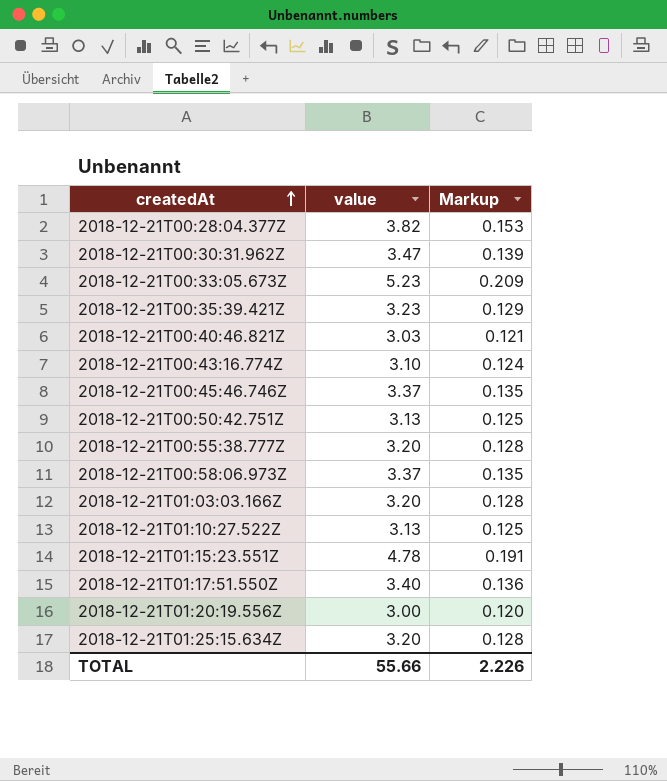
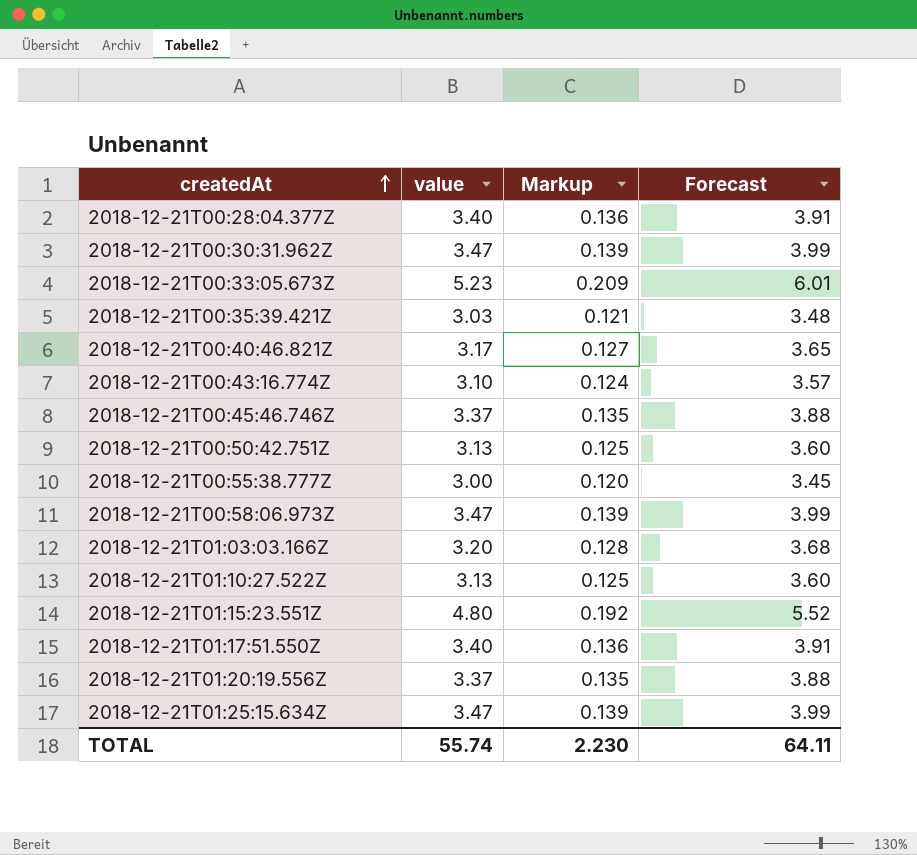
column Forecast | formula: none -> [value] * 1.15
2018-12-21T00:28:04.377Z | value: 3.82 -> 3.40
2018-12-21T00:28:04.377Z | Markup: 0.153 -> 0.136
2018-12-21T00:35:39.421Z | value: 3.23 -> 3.03
2018-12-21T00:35:39.421Z | Markup: 0.129 -> 0.121
2018-12-21T00:40:46.821Z | value: 3.03 -> 3.17
2018-12-21T00:40:46.821Z | Markup: 0.121 -> 0.127
2018-12-21T00:55:38.777Z | value: 3.20 -> 3.00
2018-12-21T00:55:38.777Z | Markup: 0.128 -> 0.120
2018-12-21T00:58:06.973Z | value: 3.37 -> 3.47
2018-12-21T00:58:06.973Z | Markup: 0.135 -> 0.139
2018-12-21T01:15:23.551Z | value: 4.78 -> 4.80
2018-12-21T01:15:23.551Z | Markup: 0.191 -> 0.192
2018-12-21T01:20:19.556Z | value: 3.00 -> 3.37
2018-12-21T01:20:19.556Z | Markup: 0.120 -> 0.135
2018-12-21T01:25:15.634Z | value: 3.20 -> 3.47
2018-12-21T01:25:15.634Z | Markup: 0.128 -> 0.139
TOTAL | value: 55.66 -> 55.74
TOTAL | Markup: 2.226 -> 2.230

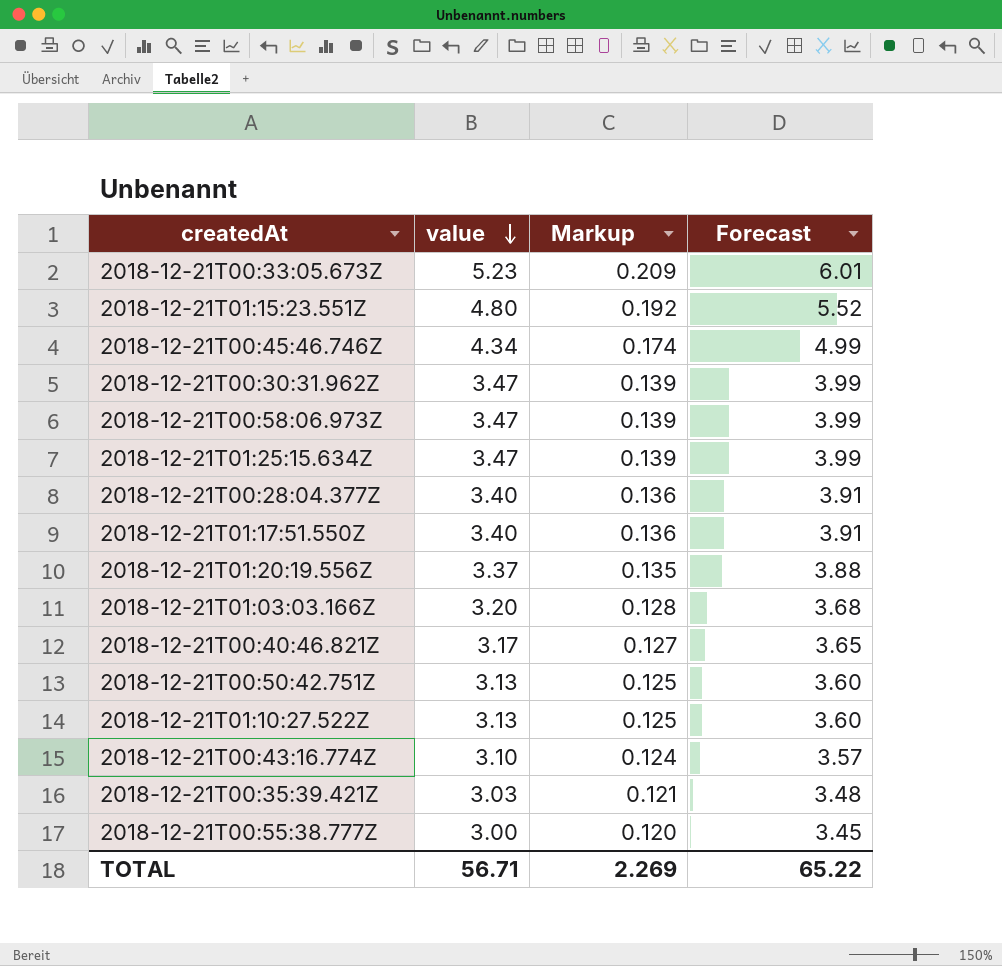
row order: createdAt ascending -> value descending
2018-12-21T00:45:46.746Z | value: 3.37 -> 4.34
2018-12-21T00:45:46.746Z | Markup: 0.135 -> 0.174
2018-12-21T00:45:46.746Z | Forecast: 3.88 -> 4.99
TOTAL | value: 55.74 -> 56.71
TOTAL | Markup: 2.230 -> 2.269
TOTAL | Forecast: 64.11 -> 65.22

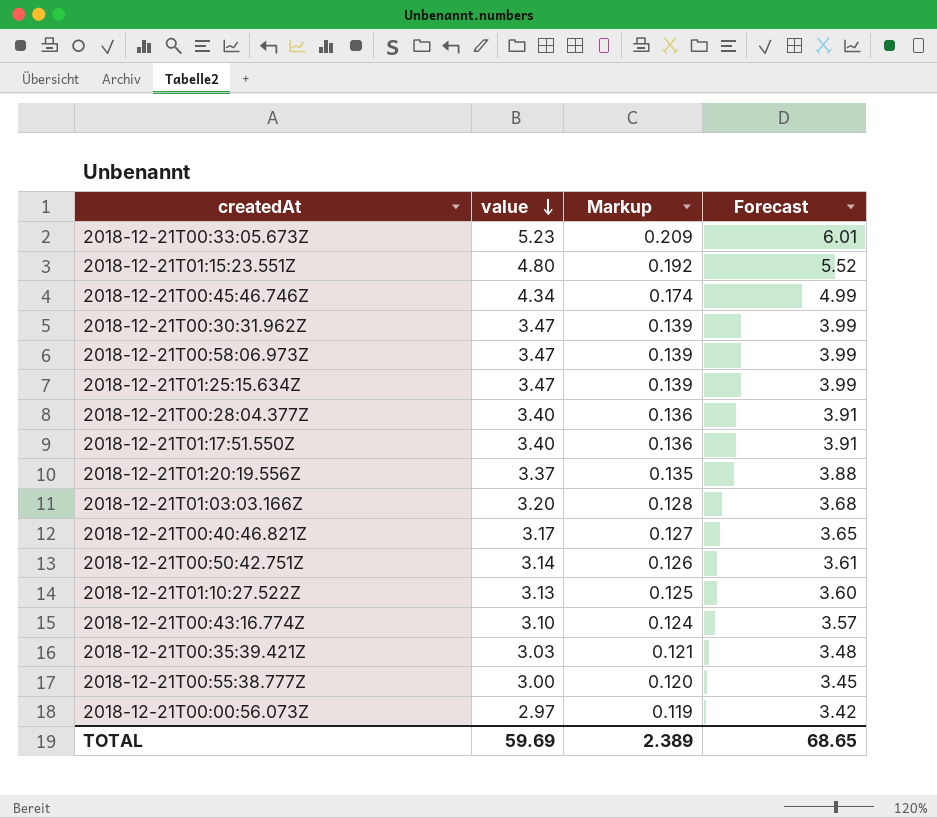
2018-12-21T00:50:42.751Z | value: 3.13 -> 3.14
2018-12-21T00:50:42.751Z | Markup: 0.125 -> 0.126
2018-12-21T00:50:42.751Z | Forecast: 3.60 -> 3.61
row 2018-12-21T00:00:56.073Z: none -> 2.97 | 0.119 | 3.42
TOTAL | value: 56.71 -> 59.69
TOTAL | Markup: 2.269 -> 2.389
TOTAL | Forecast: 65.22 -> 68.65

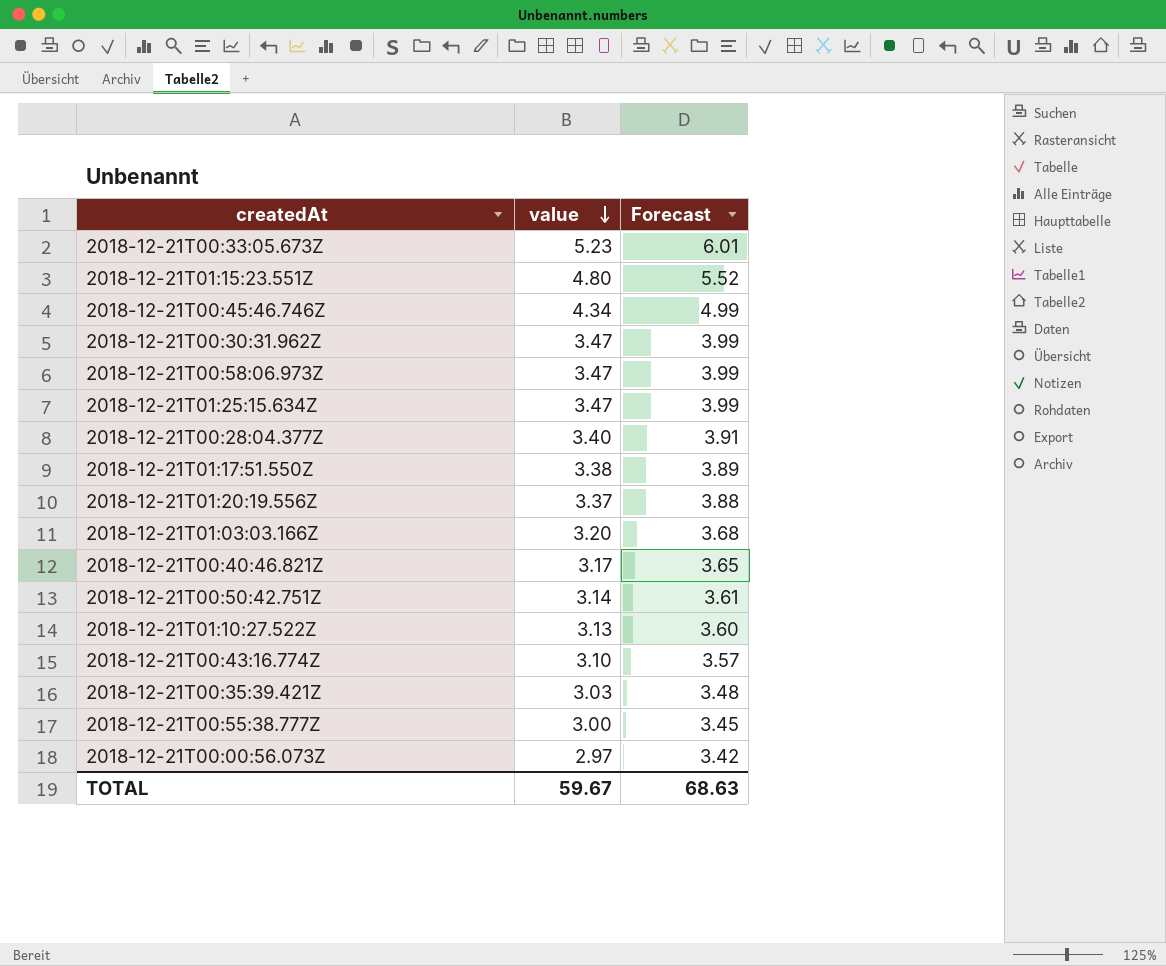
column Markup | formula: [value] * 0.04 -> none
2018-12-21T01:17:51.550Z | value: 3.40 -> 3.38
2018-12-21T01:17:51.550Z | Forecast: 3.91 -> 3.89
TOTAL | value: 59.69 -> 59.67
TOTAL | Forecast: 68.65 -> 68.63

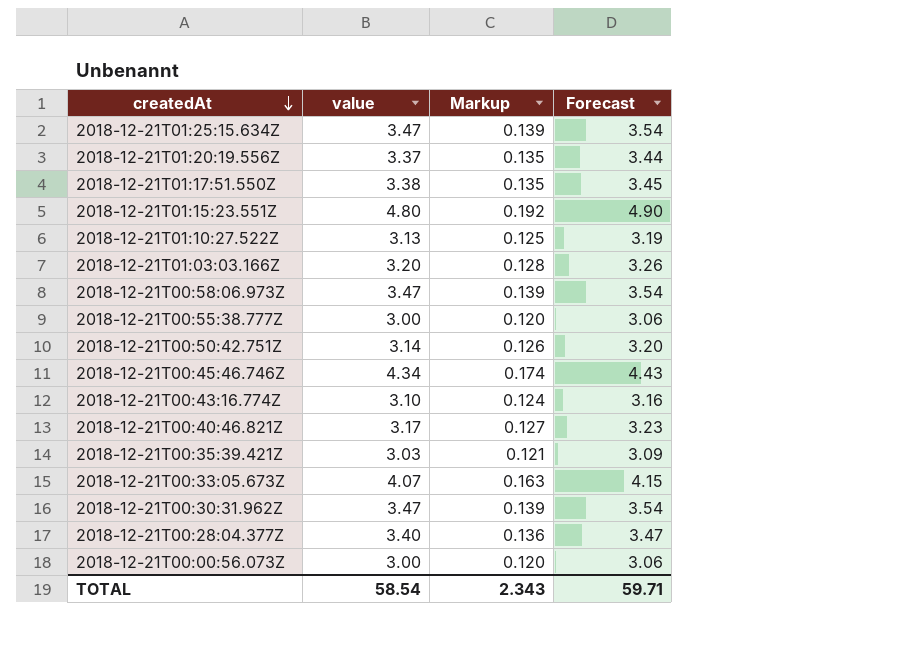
row order: value descending -> createdAt descending
column Markup | formula: none -> [value] * 0.04
column Forecast | formula: [value] * 1.15 -> [value] * 1.02
2018-12-21T00:33:05.673Z | value: 5.23 -> 4.07
2018-12-21T00:00:56.073Z | value: 2.97 -> 3.00
TOTAL | value: 59.67 -> 58.54
TOTAL | Forecast: 68.63 -> 59.71

